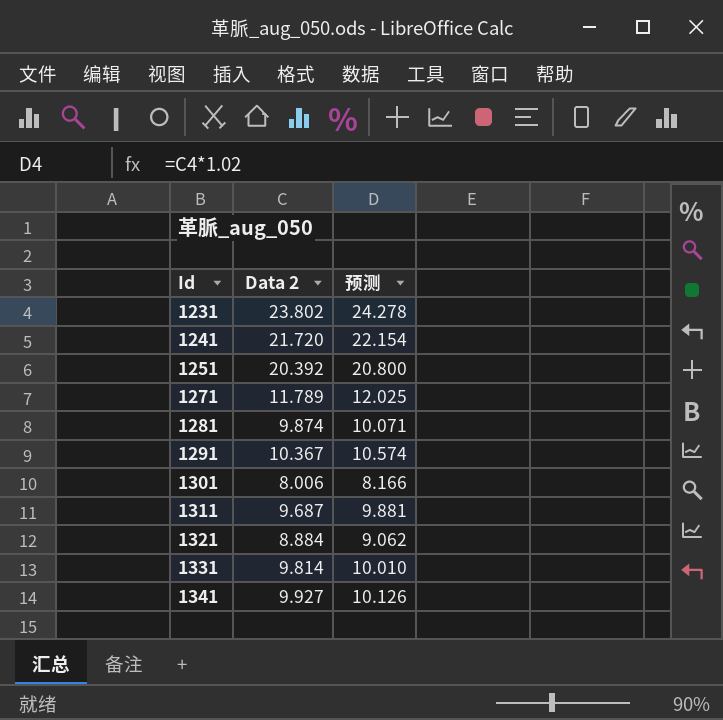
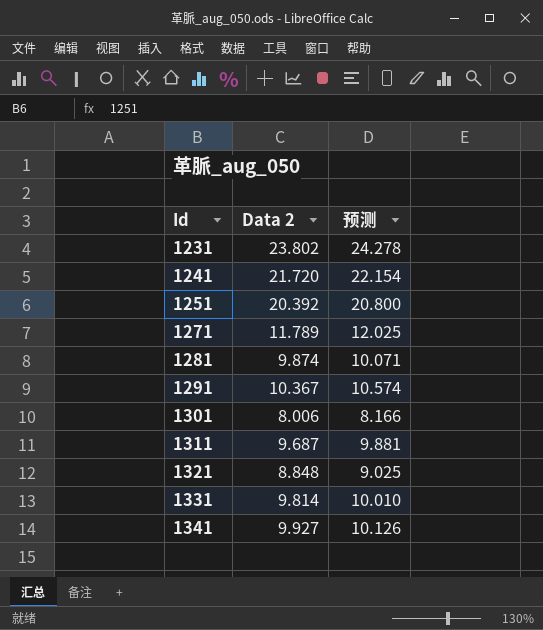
1321 | Data 2: 8.884 -> 8.848
1321 | 预测: 9.062 -> 9.025

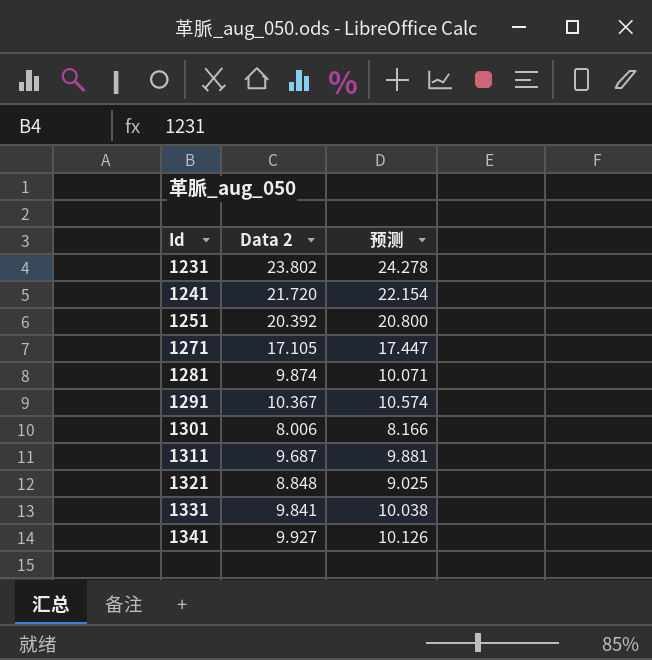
1271 | Data 2: 11.789 -> 17.105
1271 | 预测: 12.025 -> 17.447
1331 | Data 2: 9.814 -> 9.841
1331 | 预测: 10.010 -> 10.038

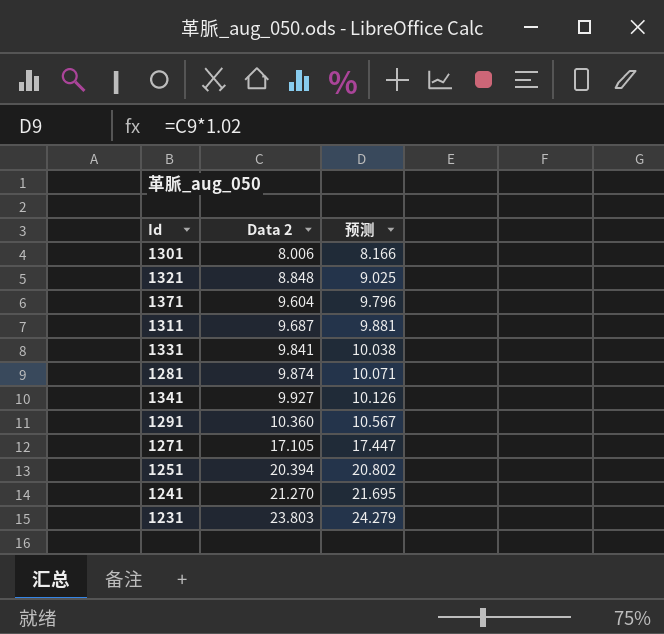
row order: Id ascending -> Data 2 ascending
row 1371: none -> 9.604 | 9.796
1291 | Data 2: 10.367 -> 10.360
1291 | 预测: 10.574 -> 10.567
1251 | Data 2: 20.392 -> 20.394
1251 | 预测: 20.800 -> 20.802
1241 | Data 2: 21.720 -> 21.270
1241 | 预测: 22.154 -> 21.695
1231 | Data 2: 23.802 -> 23.803
1231 | 预测: 24.278 -> 24.279

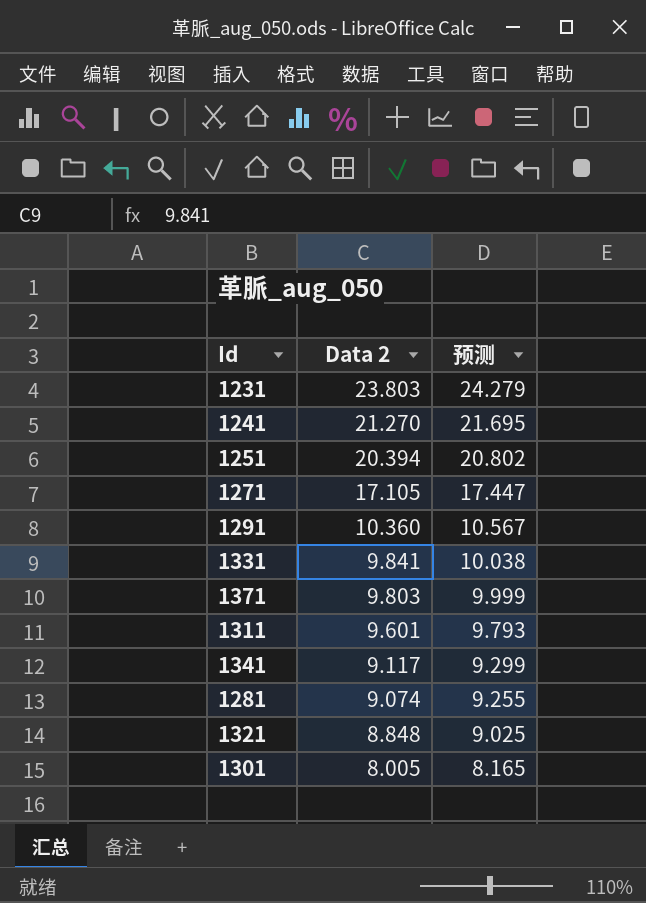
row order: Data 2 ascending -> Data 2 descending
1371 | Data 2: 9.604 -> 9.803
1371 | 预测: 9.796 -> 9.999
1311 | Data 2: 9.687 -> 9.601
1311 | 预测: 9.881 -> 9.793
1341 | Data 2: 9.927 -> 9.117
1341 | 预测: 10.126 -> 9.299
1281 | Data 2: 9.874 -> 9.074
1281 | 预测: 10.071 -> 9.255
1301 | Data 2: 8.006 -> 8.005
1301 | 预测: 8.166 -> 8.165

